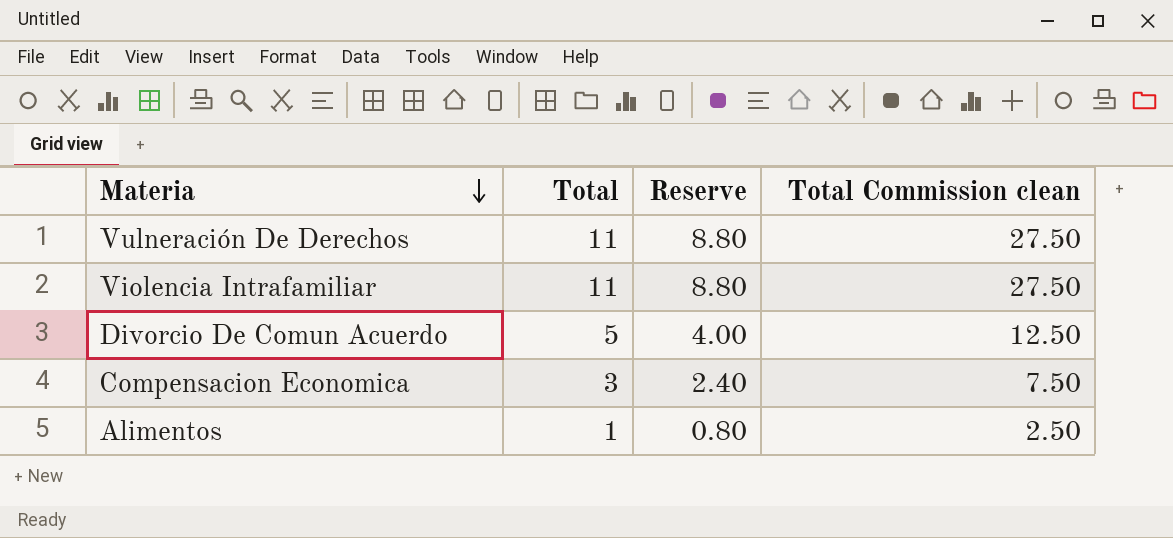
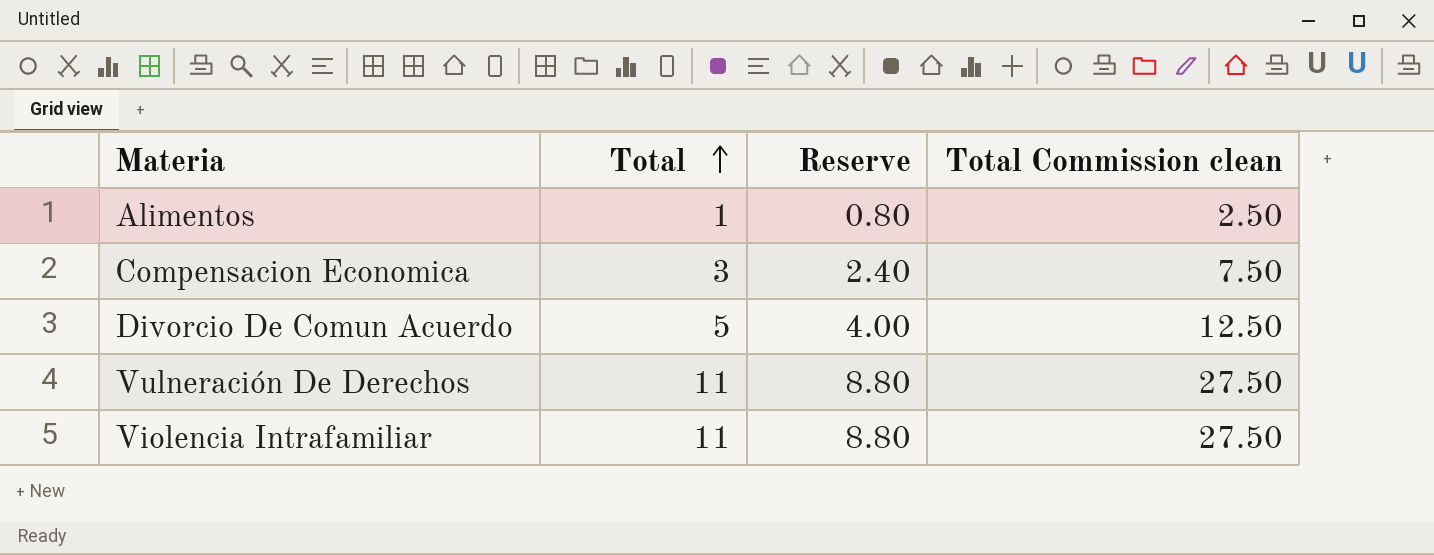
row order: Materia descending -> Total ascending

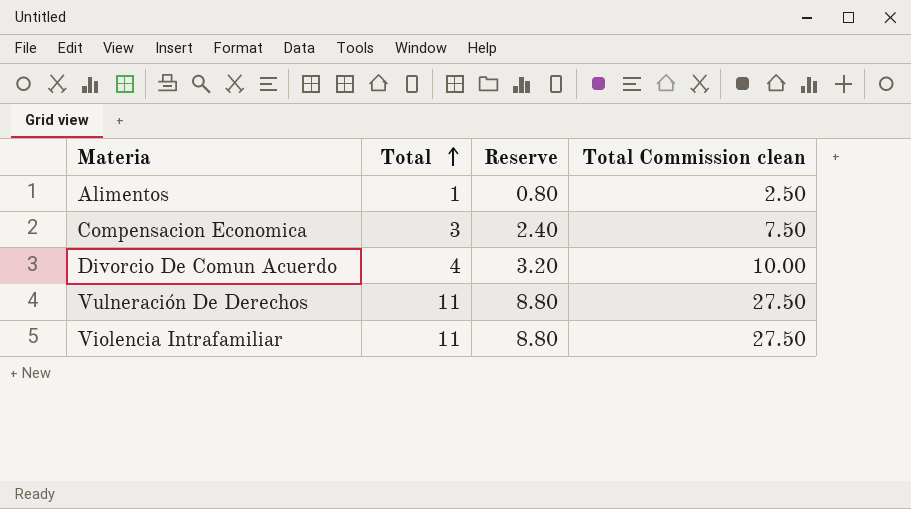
Divorcio De Comun Acuerdo | Total: 5 -> 4
Divorcio De Comun Acuerdo | Reserve: 4.00 -> 3.20
Divorcio De Comun Acuerdo | Total Commission clean: 12.50 -> 10.00

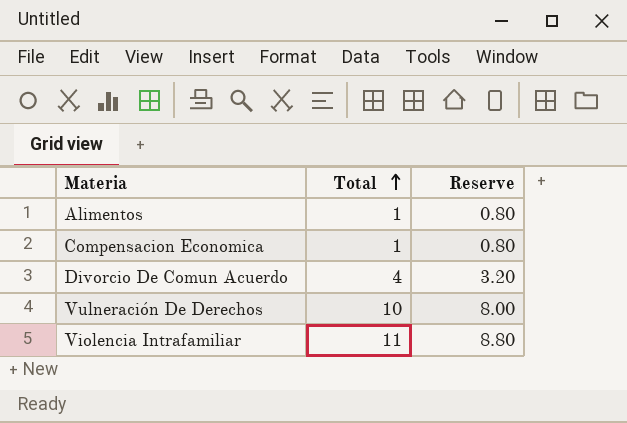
column Total Commission clean | formula: [Total] * 2.5 -> none
Compensacion Economica | Total: 3 -> 1
Compensacion Economica | Reserve: 2.40 -> 0.80
Vulneración De Derechos | Total: 11 -> 10
Vulneración De Derechos | Reserve: 8.80 -> 8.00

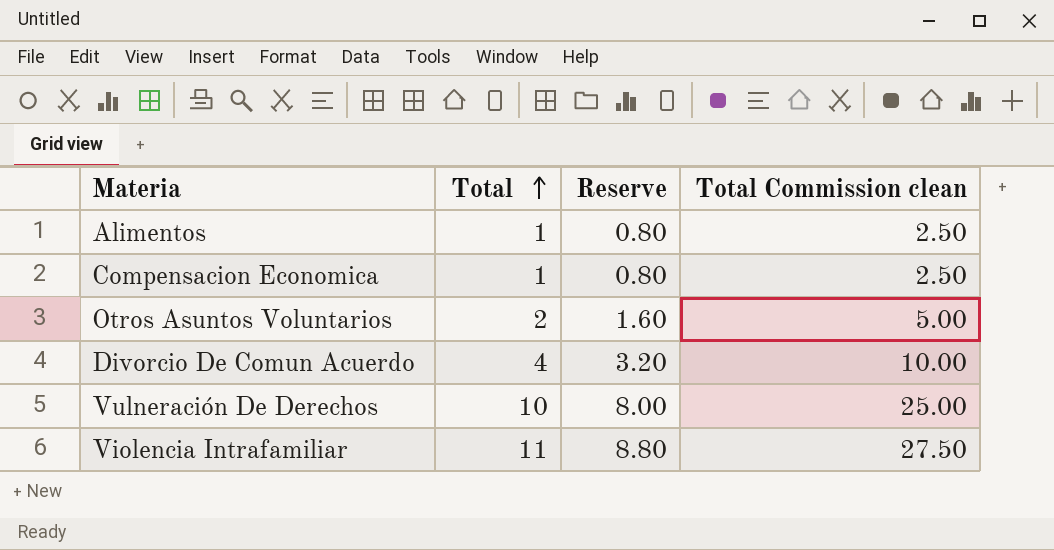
column Total Commission clean | formula: none -> [Total] * 2.5
row Otros Asuntos Voluntarios: none -> 2 | 1.60 | 5.00

